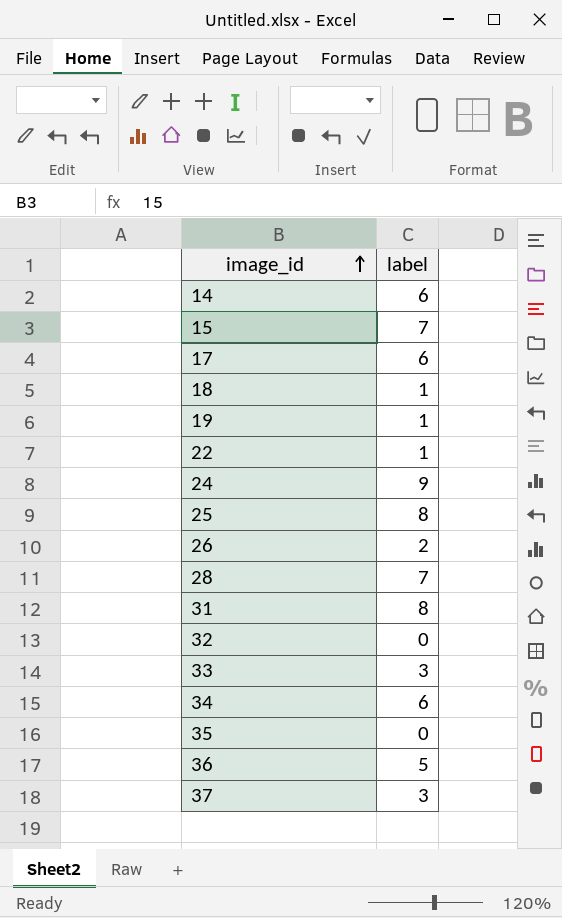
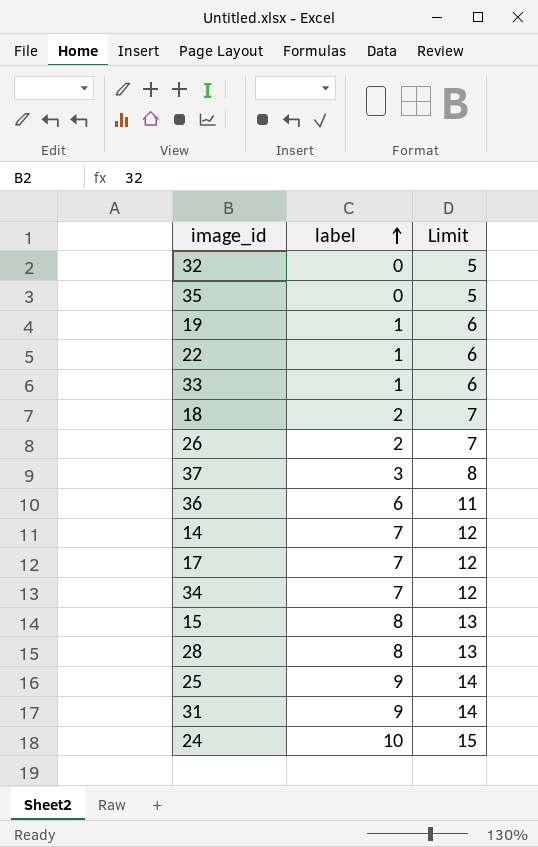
row order: image_id ascending -> label ascending
column Limit | formula: none -> [label] + 5
33 | label: 3 -> 1
18 | label: 1 -> 2
36 | label: 5 -> 6
14 | label: 6 -> 7
17 | label: 6 -> 7
34 | label: 6 -> 7
15 | label: 7 -> 8
28 | label: 7 -> 8
25 | label: 8 -> 9
31 | label: 8 -> 9
24 | label: 9 -> 10

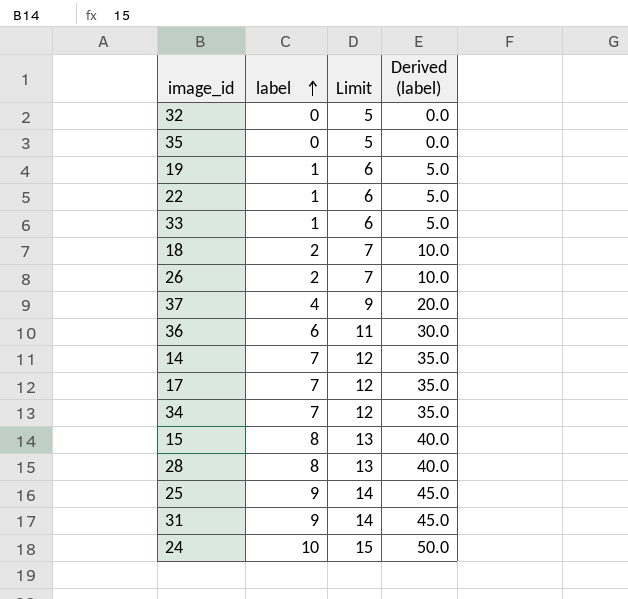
column Derived (label) | formula: none -> [label] * 5
37 | label: 3 -> 4
37 | Limit: 8 -> 9

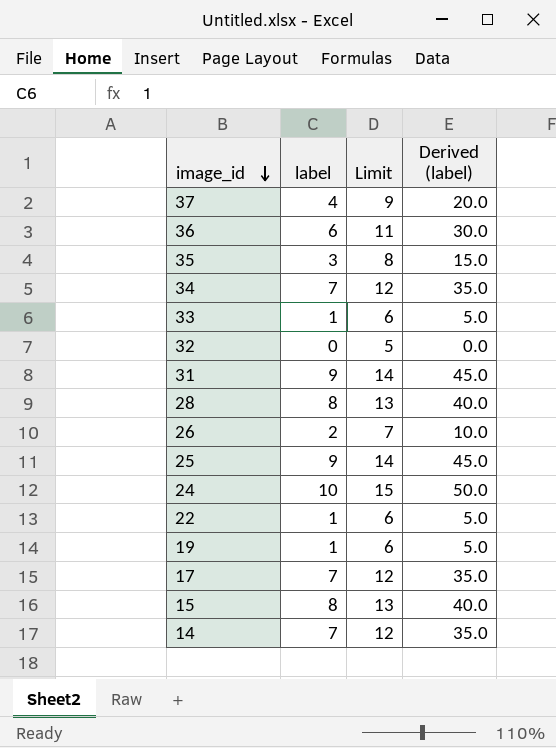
row order: label ascending -> image_id descending
row 18: 2 | 7 | 10.0 -> none
35 | label: 0 -> 3
35 | Limit: 5 -> 8
35 | Derived (label): 0.0 -> 15.0

